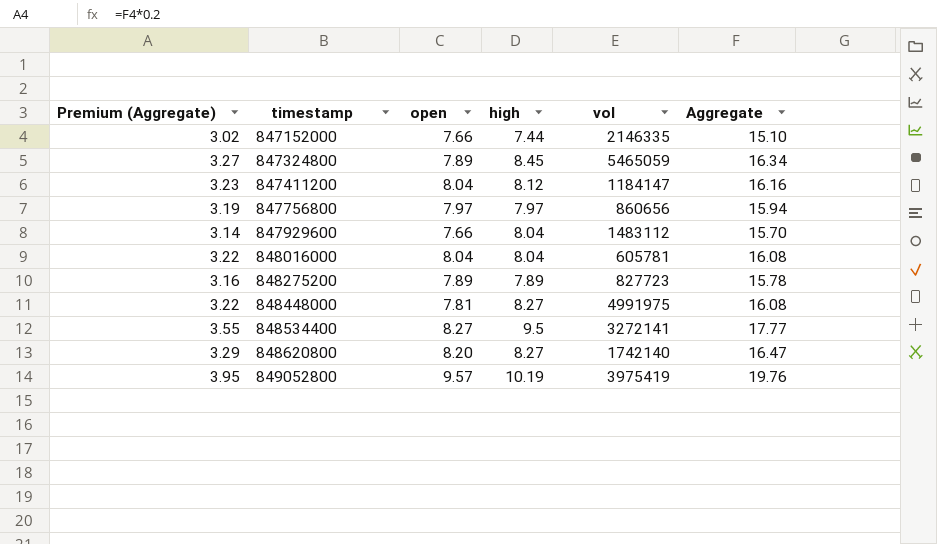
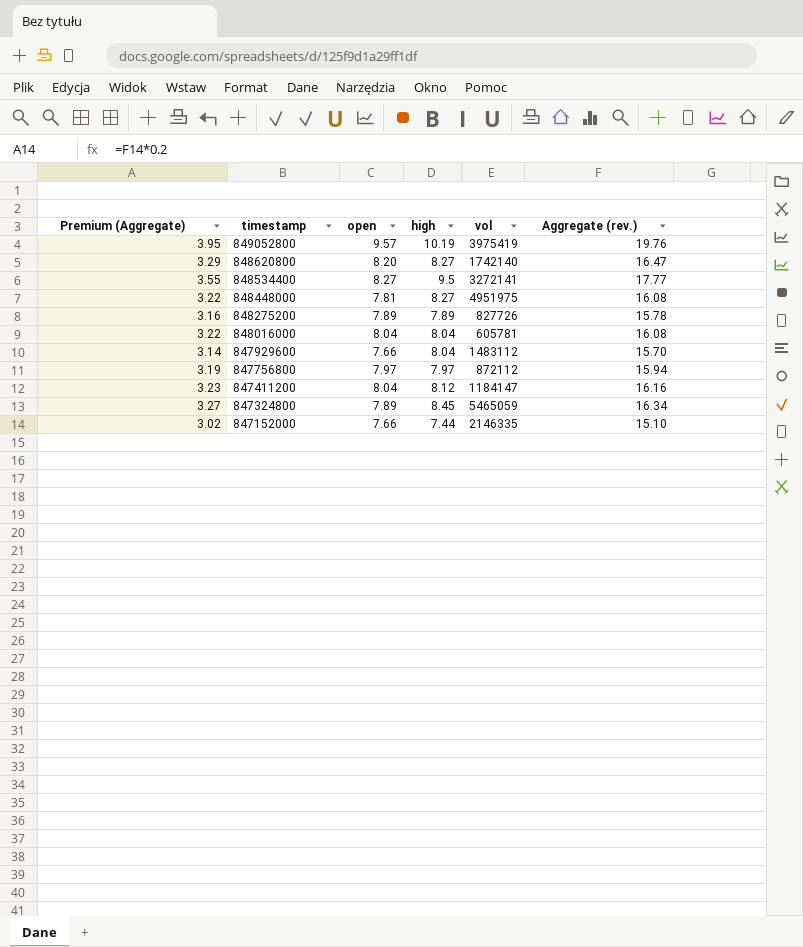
row order: timestamp ascending -> timestamp descending
column name: Aggregate -> Aggregate (rev.)
848448000 | vol: 4991975 -> 4951975
848275200 | vol: 827723 -> 827726
847756800 | vol: 860656 -> 872112

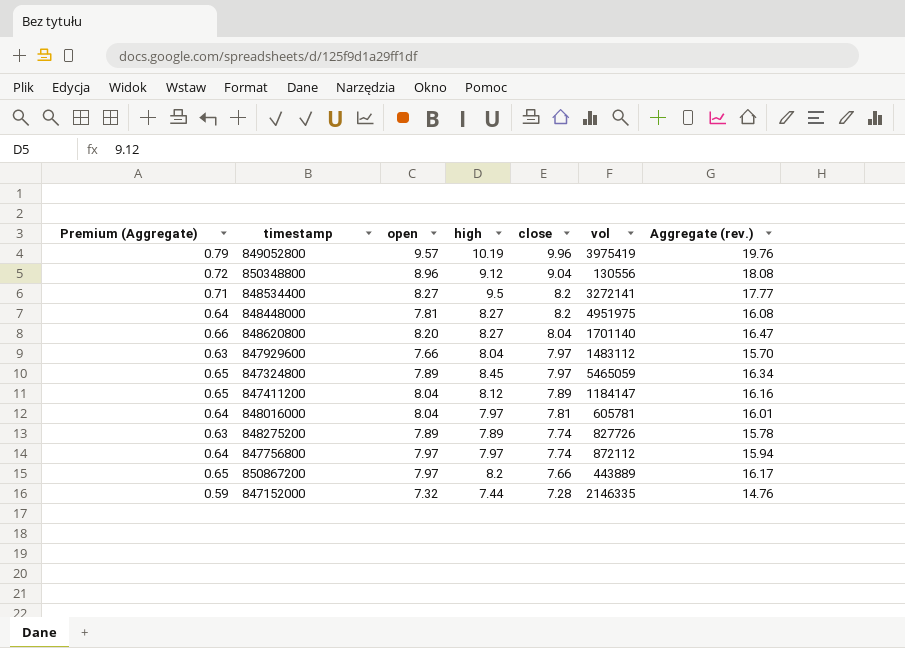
row order: timestamp descending -> close descending
column Premium (Aggregate) | formula: [Aggregate (rev.)] * 0.2 -> [Aggregate (rev.)] * 0.04
column close | position: none -> 5
row 850348800: none -> 0.72 | 8.96 | 9.12 | 9.04 | 130556 | 18.08
848620800 | vol: 1742140 -> 1701140
848016000 | high: 8.04 -> 7.97
848016000 | Aggregate (rev.): 16.08 -> 16.01
row 850867200: none -> 0.65 | 7.97 | 8.2 | 7.66 | 443889 | 16.17
847152000 | open: 7.66 -> 7.32
847152000 | Aggregate (rev.): 15.10 -> 14.76

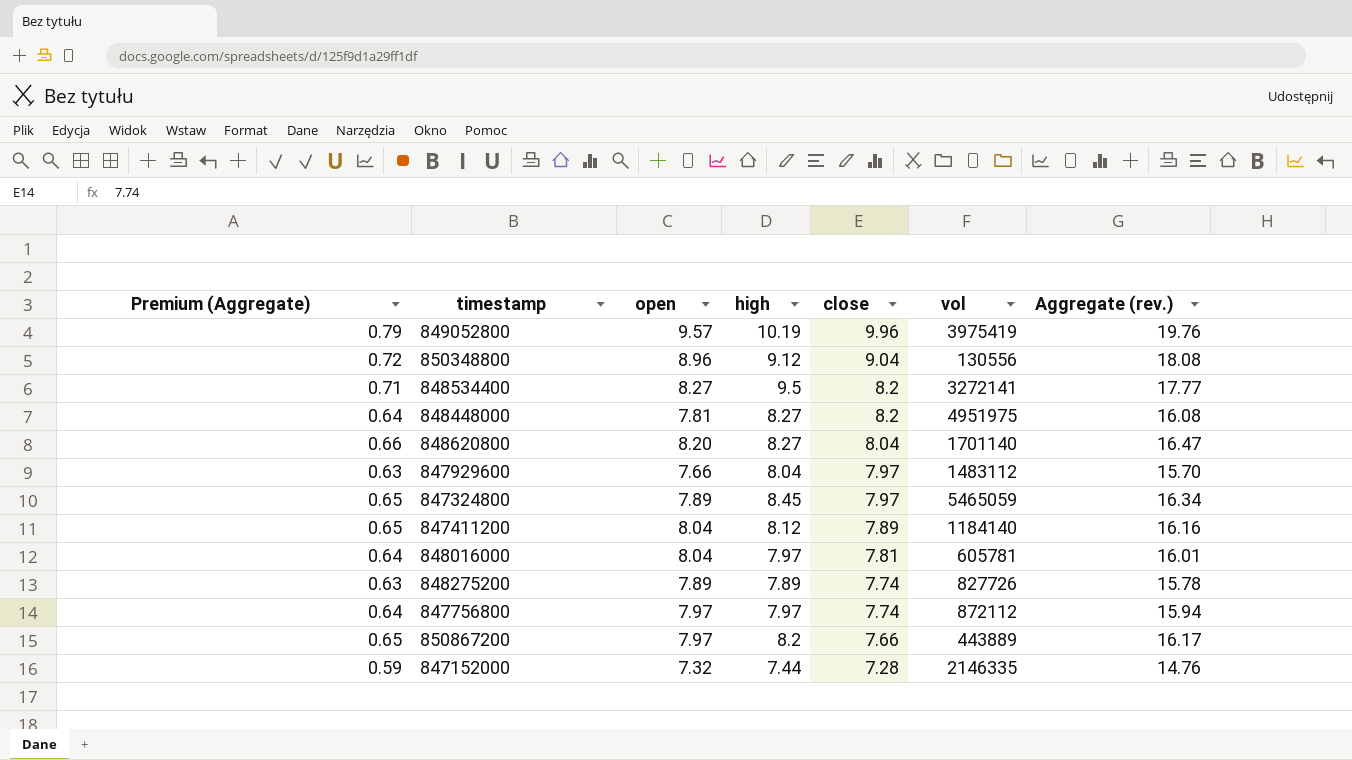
847411200 | vol: 1184147 -> 1184140

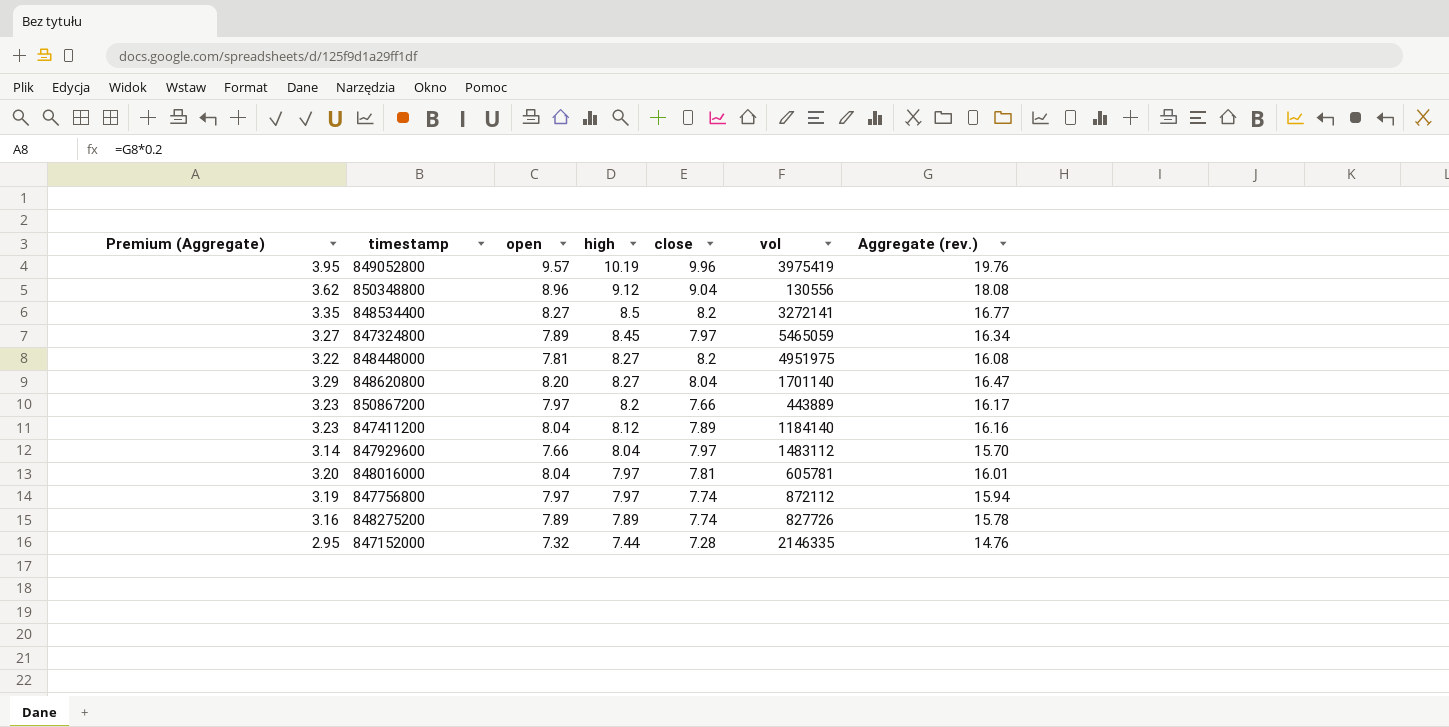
row order: close descending -> high descending
column Premium (Aggregate) | formula: [Aggregate (rev.)] * 0.04 -> [Aggregate (rev.)] * 0.2
848534400 | high: 9.5 -> 8.5
848534400 | Aggregate (rev.): 17.77 -> 16.77

